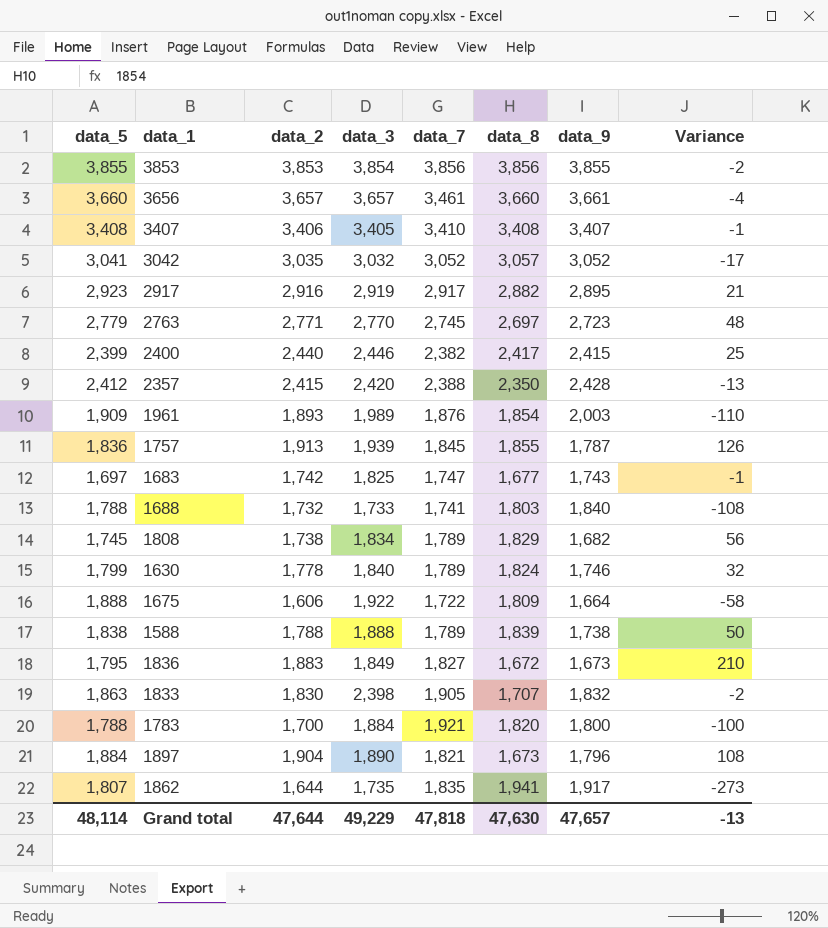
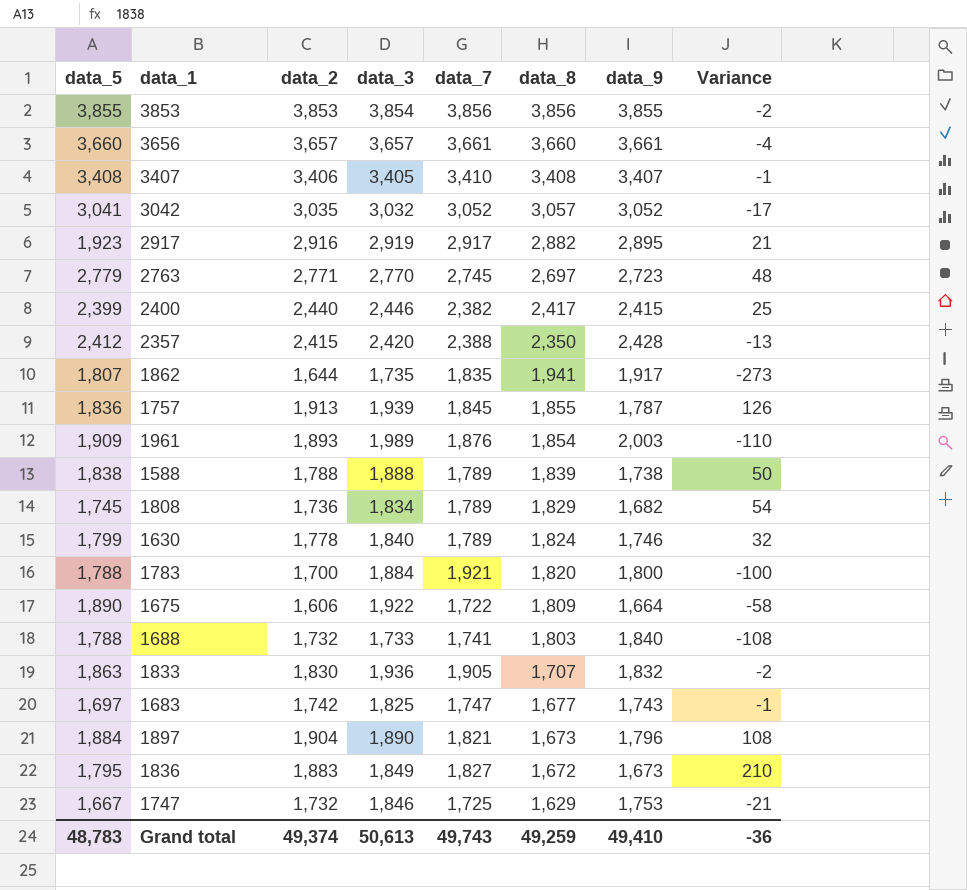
row order: none -> data_8 descending
3656 | data_7: 3,461 -> 3,661
2917 | data_5: 2,923 -> 1,923
1808 | data_2: 1,738 -> 1,736
1808 | Variance: 56 -> 54
1675 | data_5: 1,888 -> 1,890
1833 | data_3: 2,398 -> 1,936
row 1747: none -> 1,667 | 1,732 | 1,846 | 1,725 | 1,629 | 1,753 | -21
Grand total | data_5: 48,114 -> 48,783
Grand total | data_2: 47,644 -> 49,374
Grand total | data_3: 49,229 -> 50,613
Grand total | data_7: 47,818 -> 49,743
Grand total | data_8: 47,630 -> 49,259
Grand total | data_9: 47,657 -> 49,410
Grand total | Variance: -13 -> -36

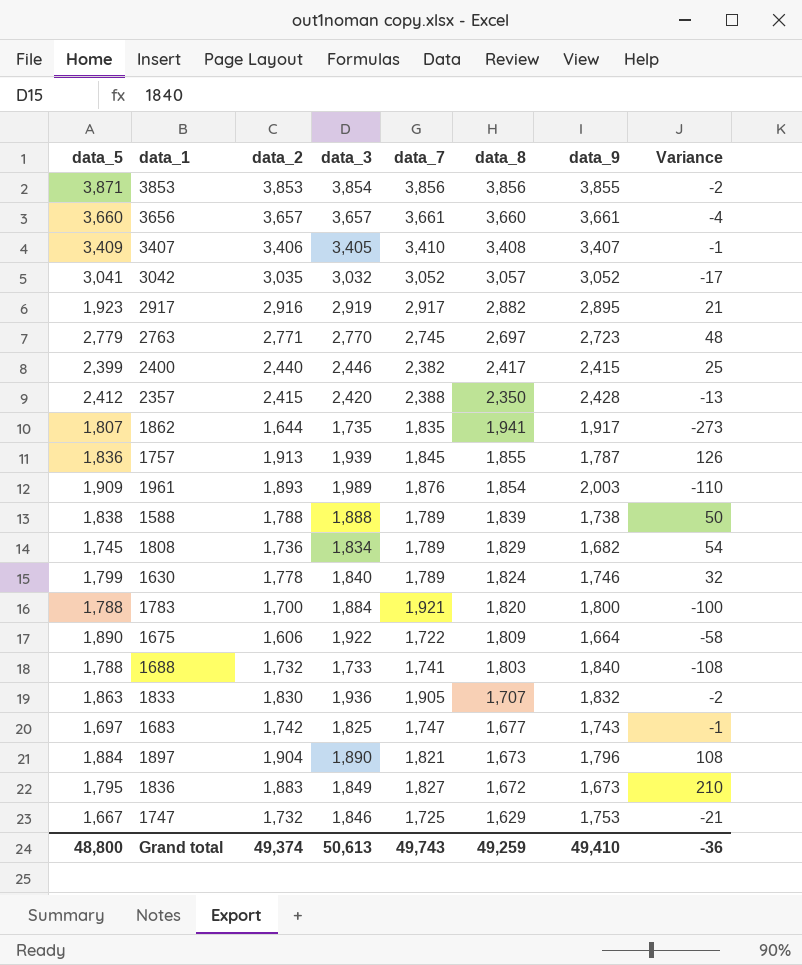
3853 | data_5: 3,855 -> 3,871
3407 | data_5: 3,408 -> 3,409
Grand total | data_5: 48,783 -> 48,800

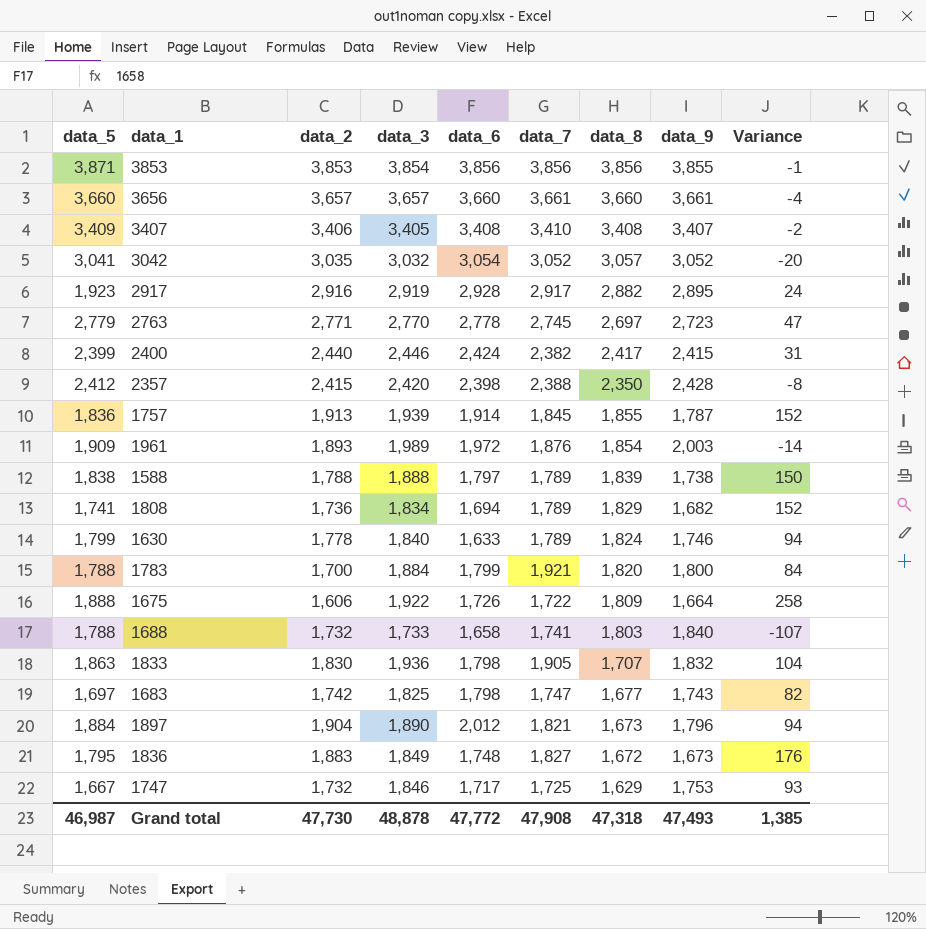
column data_6 | position: none -> 5
column Variance | formula: [data_2] - [data_9] -> [data_3] - [data_9]
row 1862: 1,807 | 1,644 | 1,735 | 1,835 | 1,941 | 1,917 | -273 -> none
1808 | data_5: 1,745 -> 1,741
1675 | data_5: 1,890 -> 1,888
Grand total | data_5: 48,800 -> 46,987
Grand total | data_2: 49,374 -> 47,730
Grand total | data_3: 50,613 -> 48,878
Grand total | data_7: 49,743 -> 47,908
Grand total | data_8: 49,259 -> 47,318
Grand total | data_9: 49,410 -> 47,493
Grand total | Variance: -36 -> 1,385

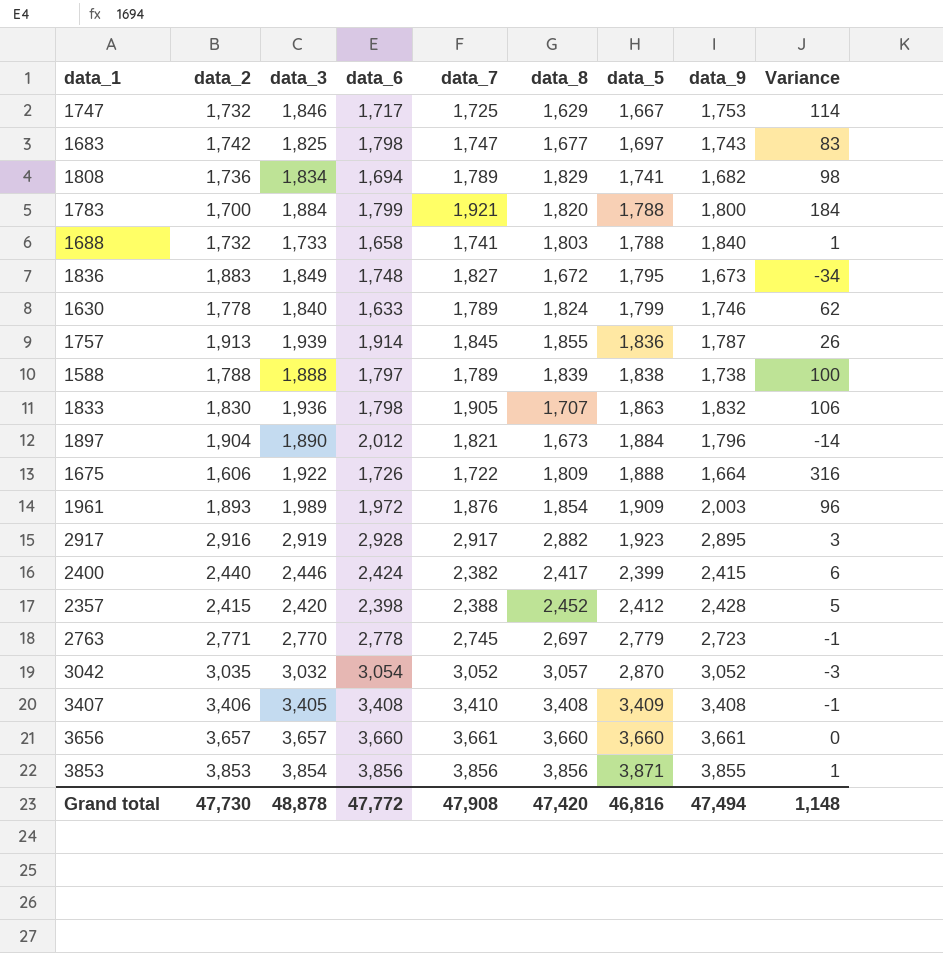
row order: data_8 descending -> data_5 ascending
column data_5 | position: 1 -> 7
column Variance | formula: [data_3] - [data_9] -> [data_3] - [data_2]
2357 | data_8: 2,350 -> 2,452
3042 | data_5: 3,041 -> 2,870
3407 | data_9: 3,407 -> 3,408
Grand total | data_8: 47,318 -> 47,420
Grand total | data_5: 46,987 -> 46,816
Grand total | data_9: 47,493 -> 47,494
Grand total | Variance: 1,385 -> 1,148

